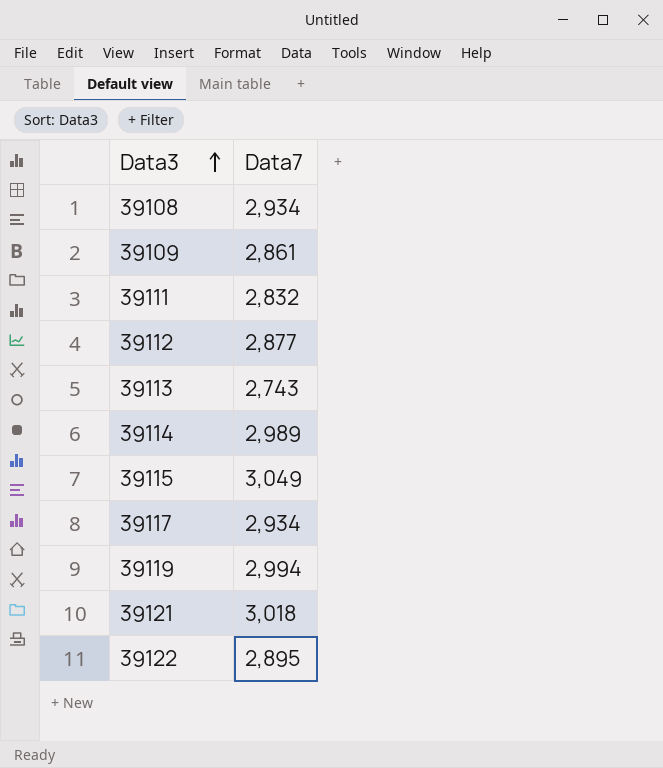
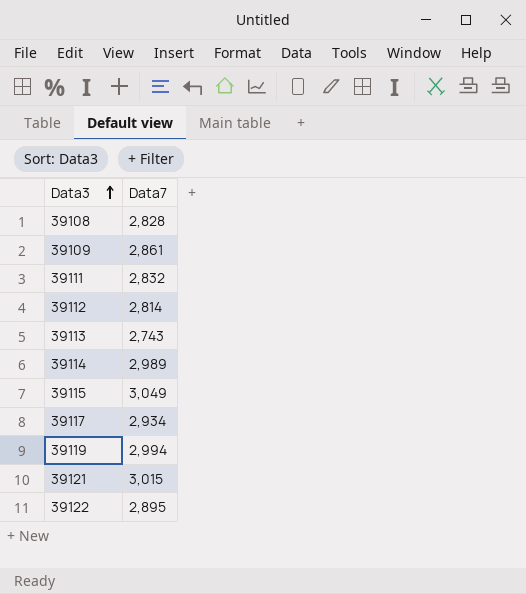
39108 | Data7: 2,934 -> 2,828
39112 | Data7: 2,877 -> 2,814
39121 | Data7: 3,018 -> 3,015

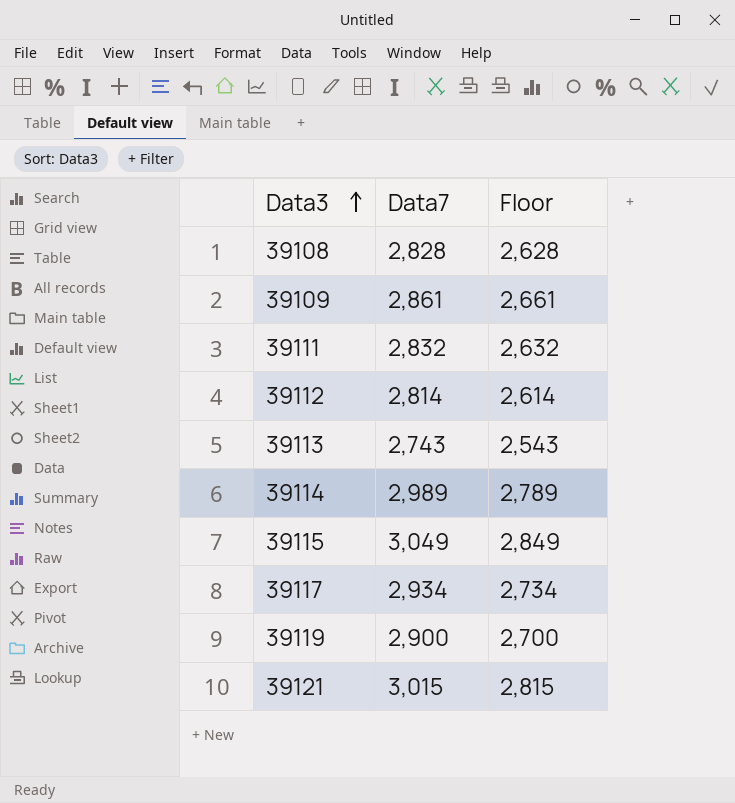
column Floor | formula: none -> [Data7] - 200
row 39122: 2,895 -> none
39119 | Data7: 2,994 -> 2,900

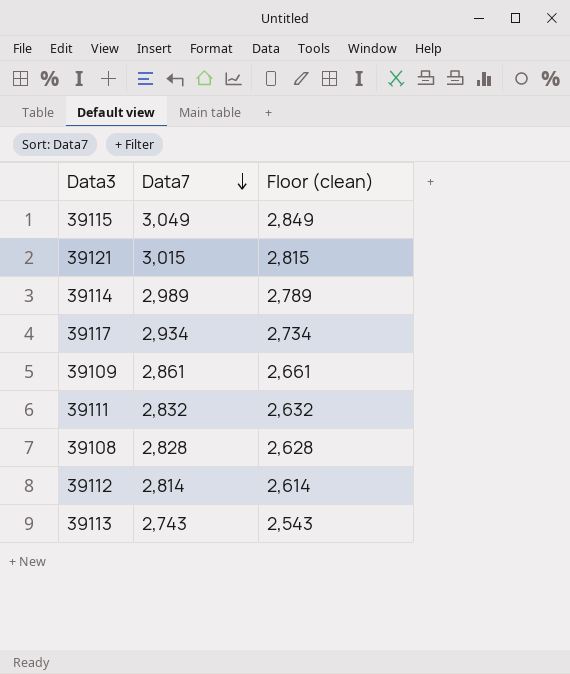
row order: Data3 ascending -> Data7 descending
column name: Floor -> Floor (clean)
row 39119: 2,900 | 2,700 -> none

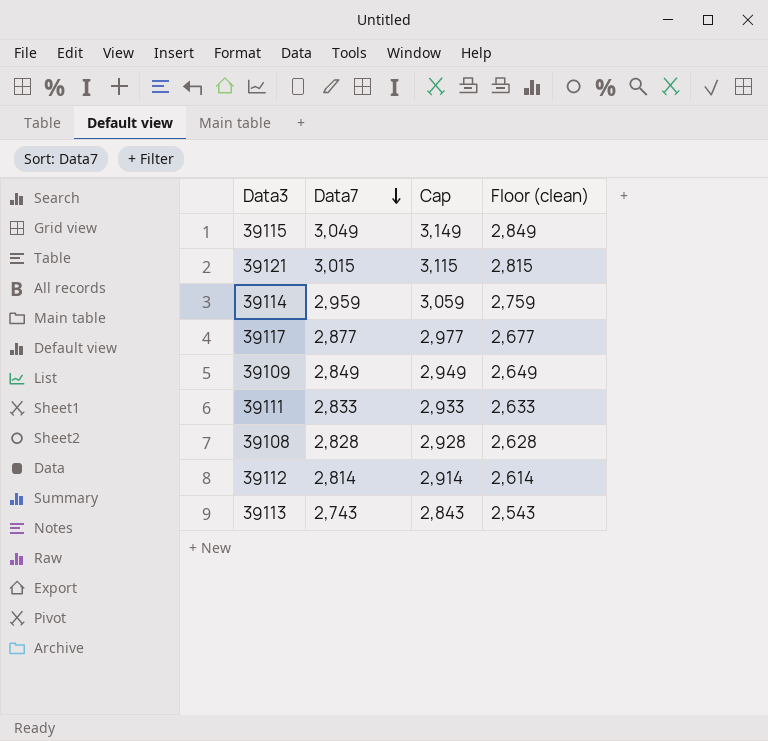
column Cap | formula: none -> [Data7] + 100
39114 | Data7: 2,989 -> 2,959
39114 | Floor (clean): 2,789 -> 2,759
39117 | Data7: 2,934 -> 2,877
39117 | Floor (clean): 2,734 -> 2,677
39109 | Data7: 2,861 -> 2,849
39109 | Floor (clean): 2,661 -> 2,649
39111 | Data7: 2,832 -> 2,833
39111 | Floor (clean): 2,632 -> 2,633

